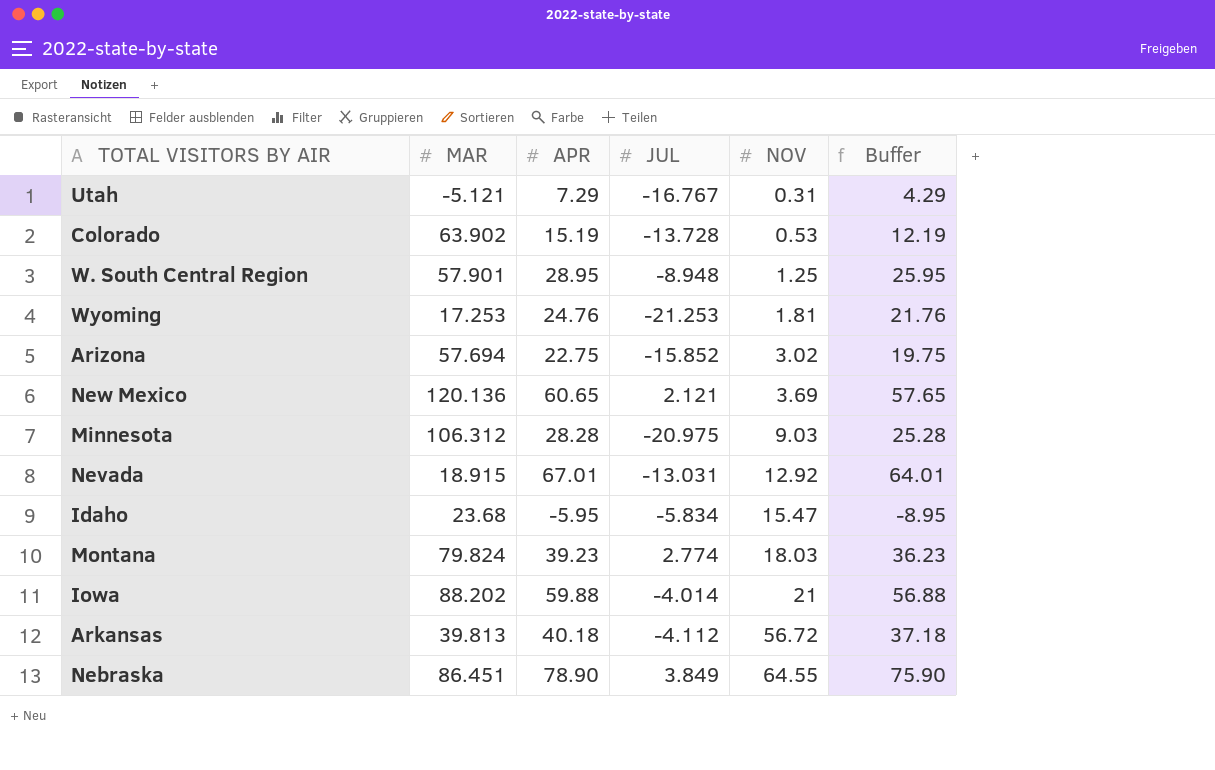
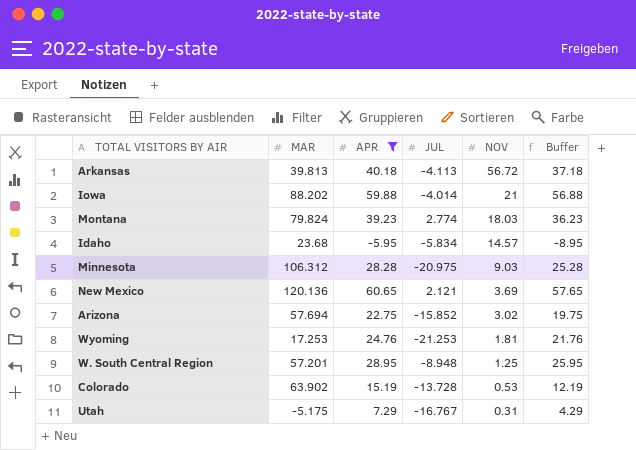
filter: none -> APR <= 60.65
row order: NOV ascending -> NOV descending
Arkansas | JUL: -4.112 -> -4.113
Idaho | NOV: 15.47 -> 14.57
W. South Central Region | MAR: 57.901 -> 57.201
Utah | MAR: -5.121 -> -5.175

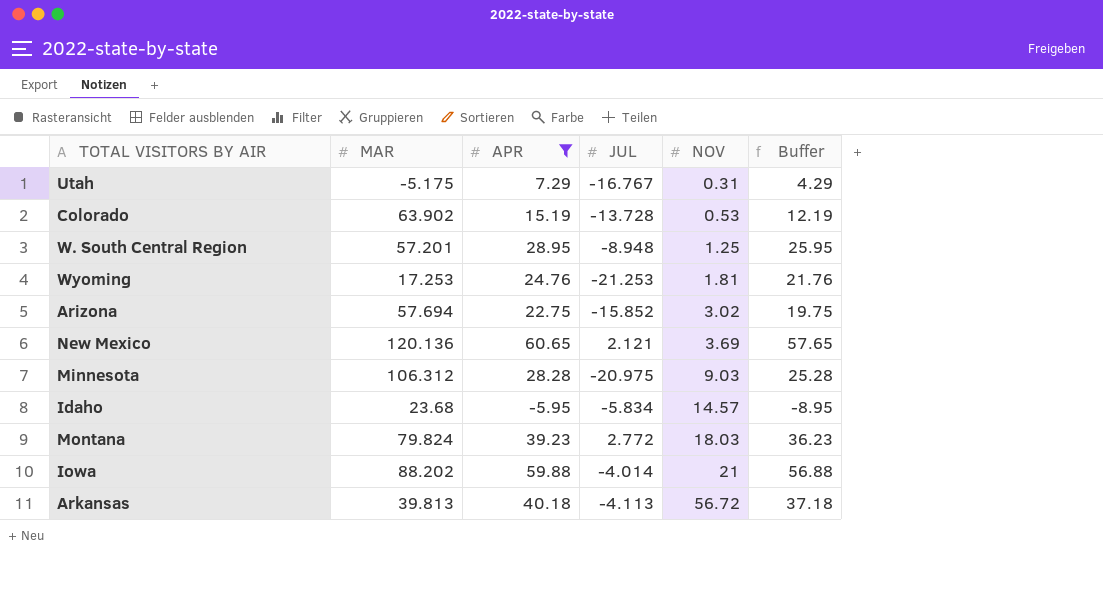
row order: NOV descending -> NOV ascending
Montana | JUL: 2.774 -> 2.772

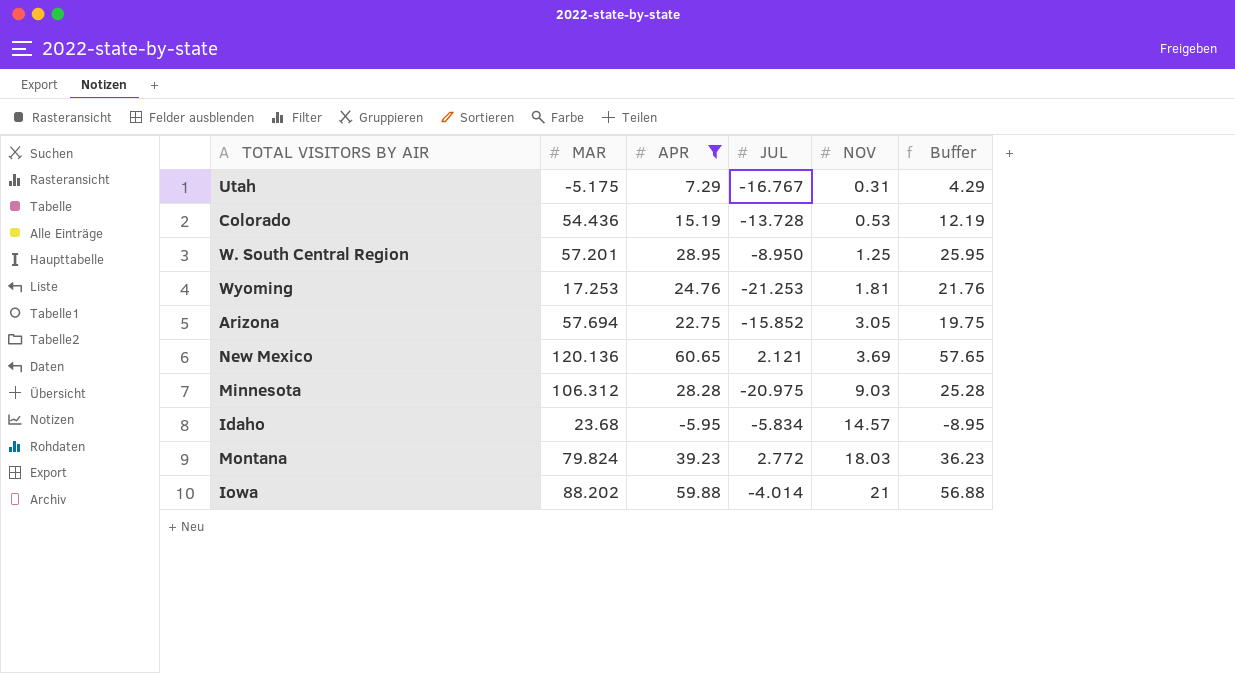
row Arkansas: 39.813 | 40.18 | -4.113 | 56.72 | 37.18 -> none
Colorado | MAR: 63.902 -> 54.436
W. South Central Region | JUL: -8.948 -> -8.950
Arizona | NOV: 3.02 -> 3.05

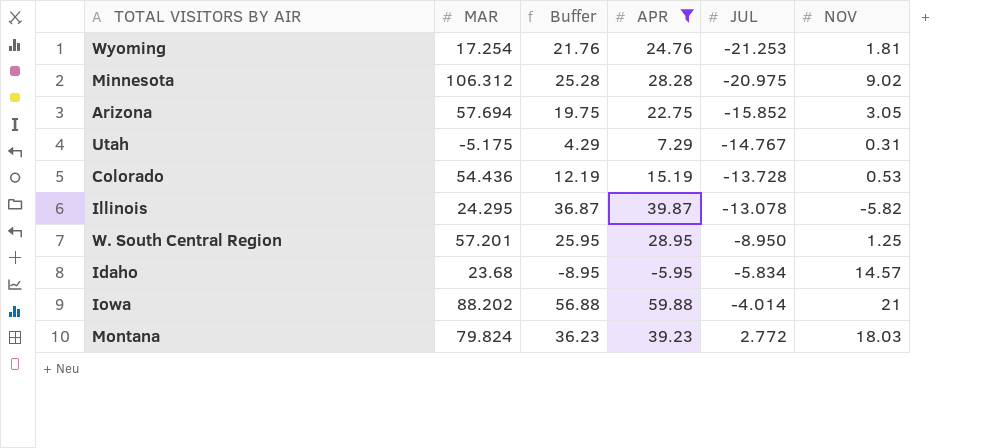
row order: NOV ascending -> JUL ascending
column Buffer | position: 6 -> 3
row New Mexico: 120.136 | 60.65 | 2.121 | 3.69 | 57.65 -> none
Wyoming | MAR: 17.253 -> 17.254
Minnesota | NOV: 9.03 -> 9.02
Utah | JUL: -16.767 -> -14.767
row Illinois: none -> 24.295 | 36.87 | 39.87 | -13.078 | -5.82

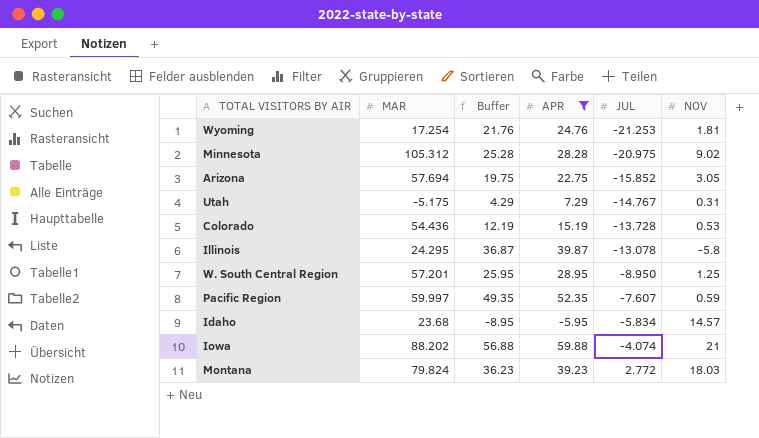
Minnesota | MAR: 106.312 -> 105.312
Illinois | NOV: -5.82 -> -5.8
row Pacific Region: none -> 59.997 | 49.35 | 52.35 | -7.607 | 0.59
Iowa | JUL: -4.014 -> -4.074

